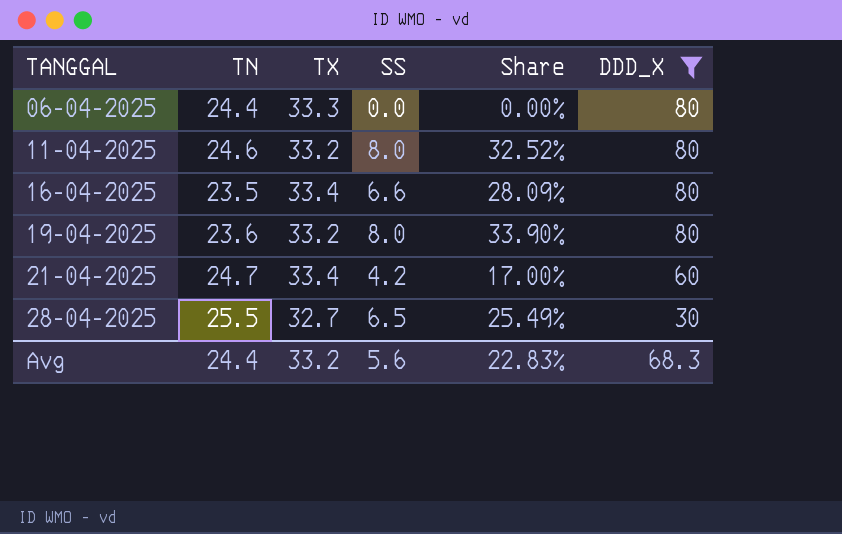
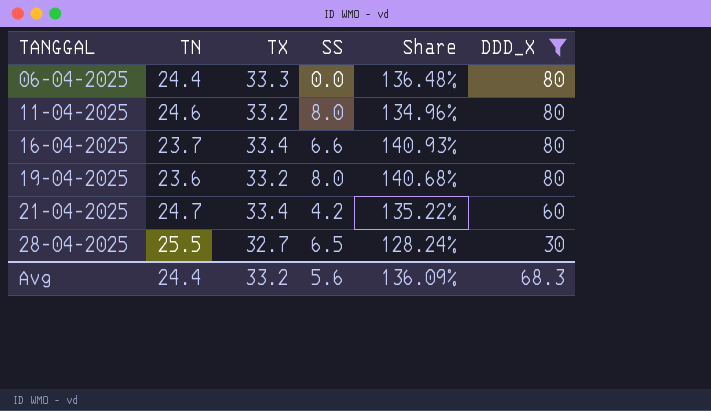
column Share | formula: [SS] / [TN] -> [TX] / [TN]
16-04-2025 | TN: 23.5 -> 23.7
Avg | Share: 22.83% -> 136.09%

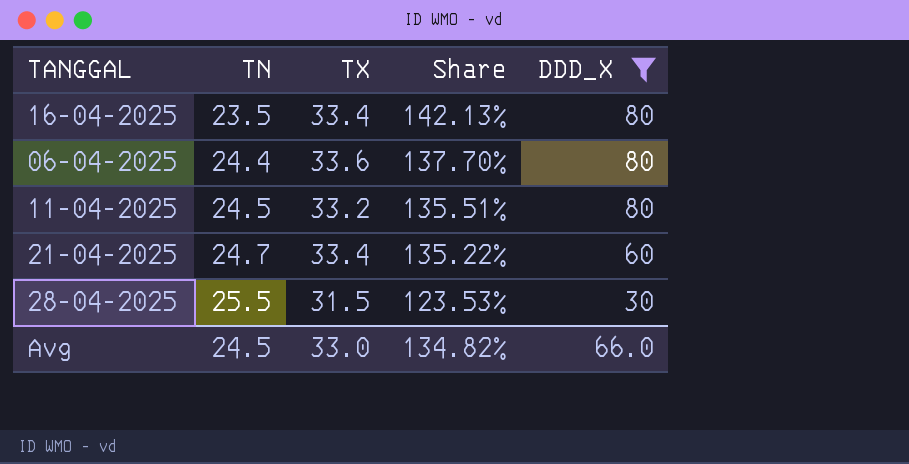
row order: TANGGAL ascending -> TN ascending
column SS | position: 4 -> none
row 19-04-2025: 23.6 | 33.2 | 8.0 | 140.68% | 80 -> none
16-04-2025 | TN: 23.7 -> 23.5
16-04-2025 | Share: 140.93% -> 142.13%
06-04-2025 | TX: 33.3 -> 33.6
06-04-2025 | Share: 136.48% -> 137.70%
11-04-2025 | TN: 24.6 -> 24.5
11-04-2025 | Share: 134.96% -> 135.51%
28-04-2025 | TX: 32.7 -> 31.5
28-04-2025 | Share: 128.24% -> 123.53%
Avg | TN: 24.4 -> 24.5
Avg | TX: 33.2 -> 33.0
Avg | Share: 136.09% -> 134.82%
Avg | DDD_X: 68.3 -> 66.0

